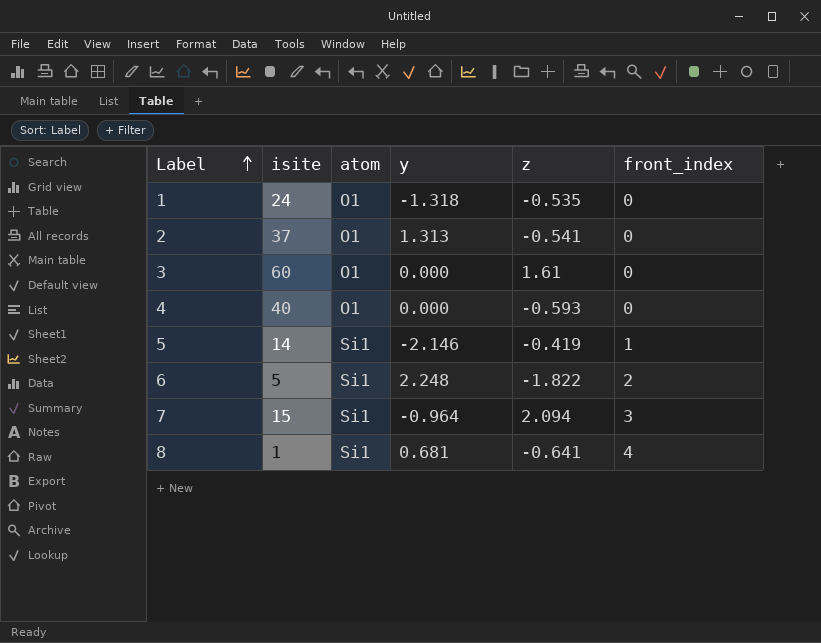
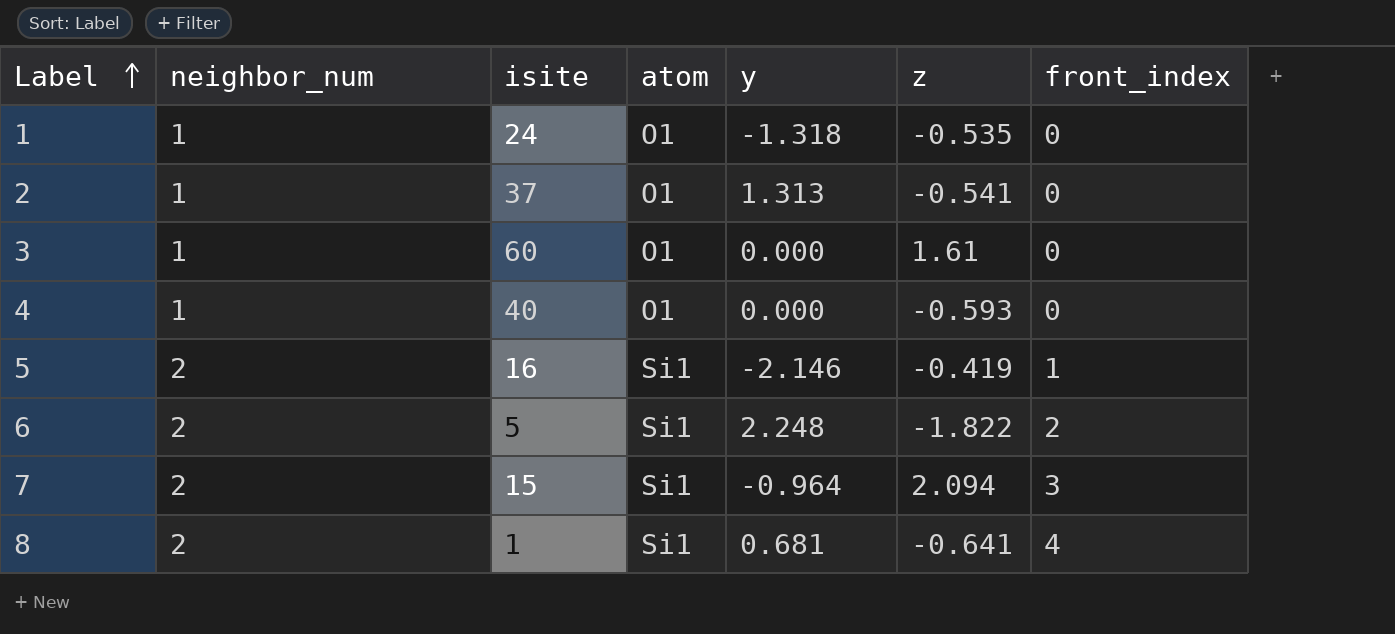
column neighbor_num | position: none -> 2
5 | isite: 14 -> 16

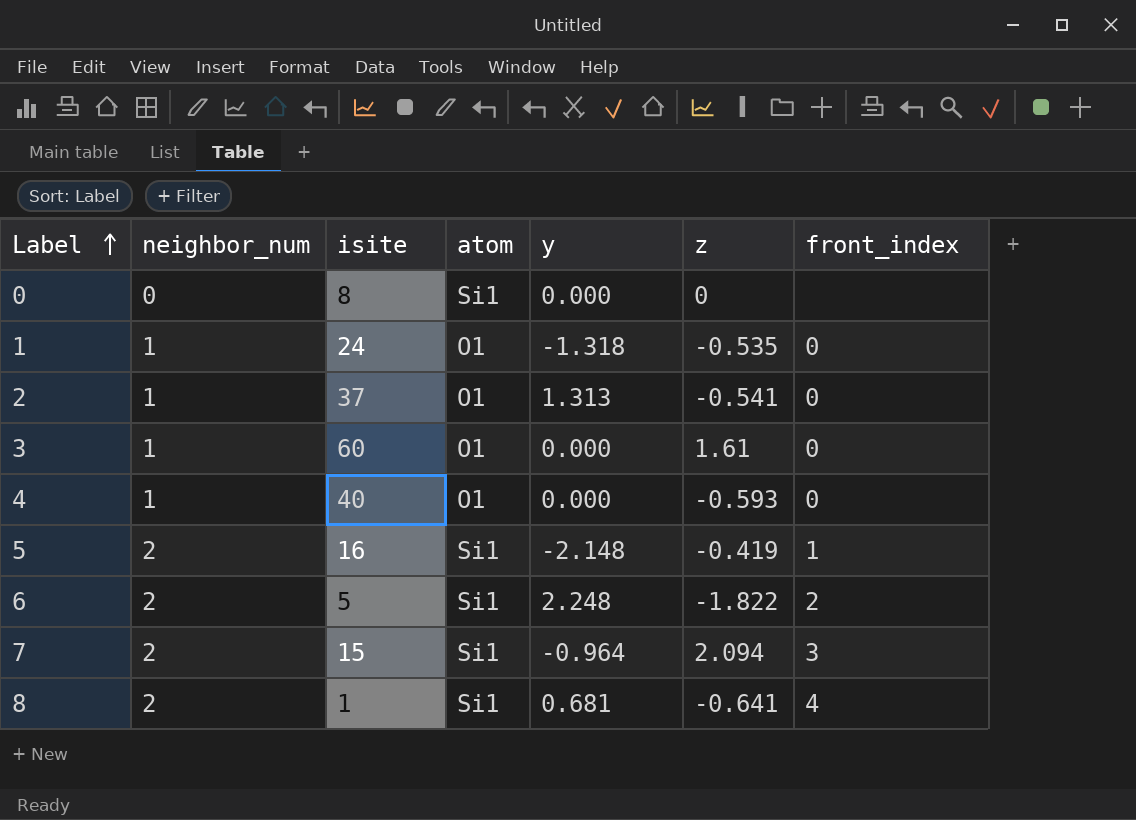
row 0: none -> 0 | 8 | Si1 | 0.000 | 0 | none
5 | y: -2.146 -> -2.148

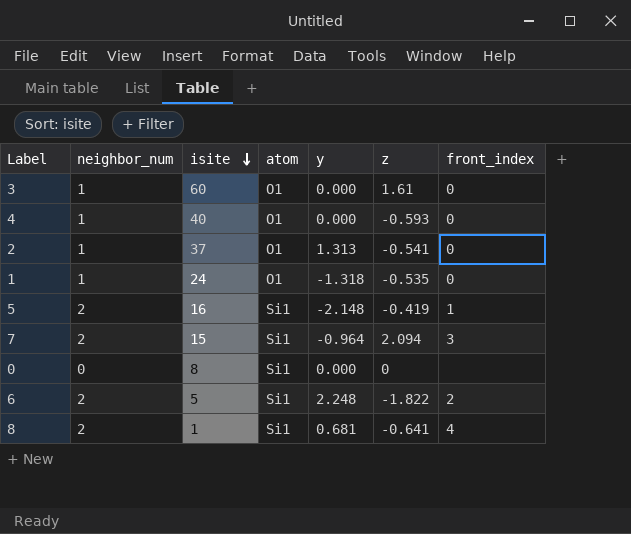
row order: Label ascending -> isite descending

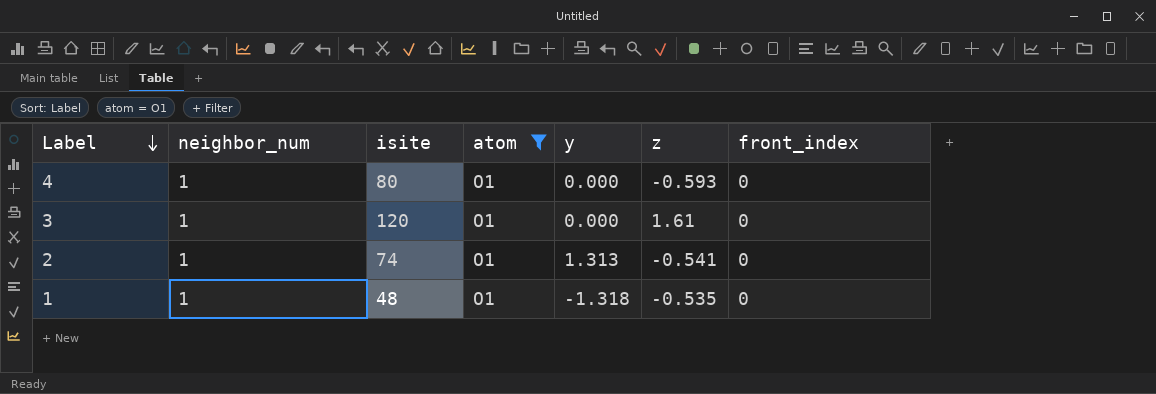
filter: none -> atom = O1
row order: isite descending -> Label descending
4 | isite: 40 -> 80
3 | isite: 60 -> 120
2 | isite: 37 -> 74
1 | isite: 24 -> 48

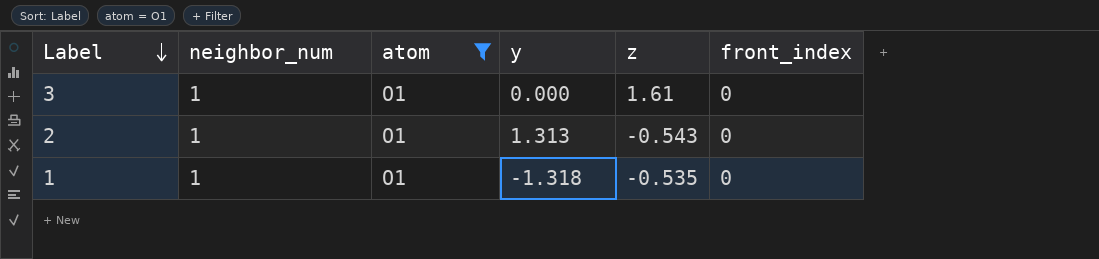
column isite | position: 3 -> none
row 4: 1 | 80 | O1 | 0.000 | -0.593 | 0 -> none
2 | z: -0.541 -> -0.543

